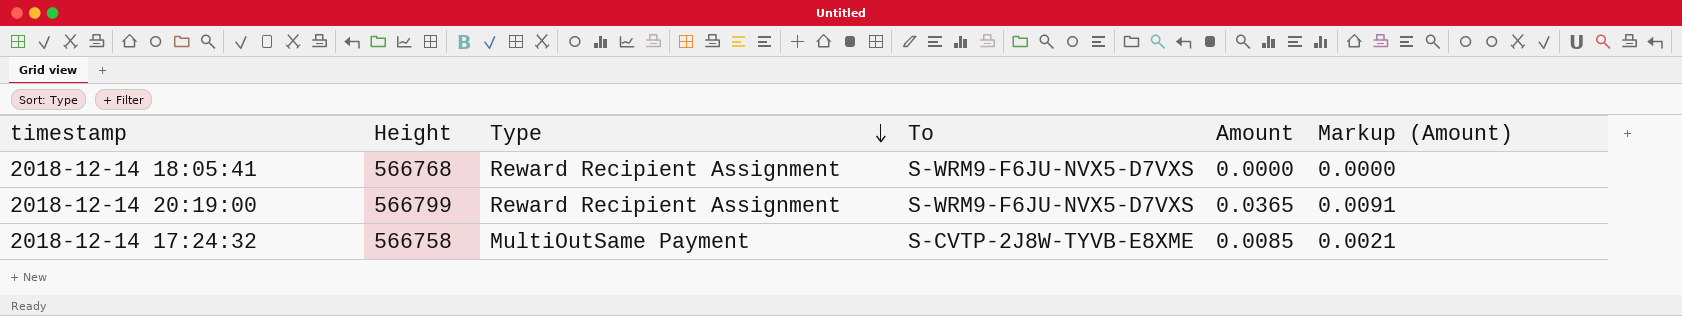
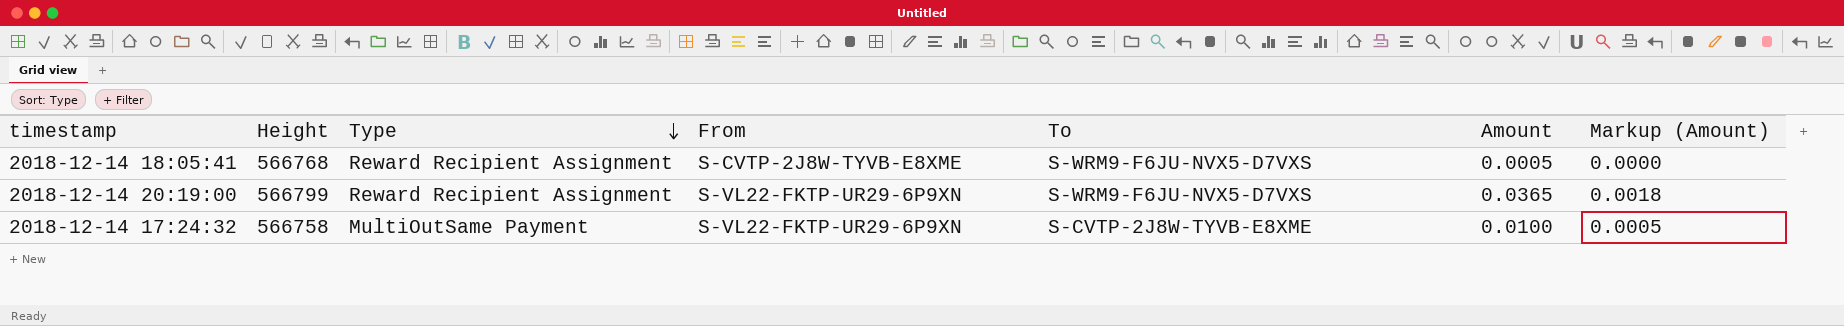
column From | position: none -> 4
column Markup (Amount) | formula: [Amount] * 0.25 -> [Amount] * 0.05
2018-12-14 18:05:41 | Amount: 0.0000 -> 0.0005
2018-12-14 17:24:32 | Amount: 0.0085 -> 0.0100

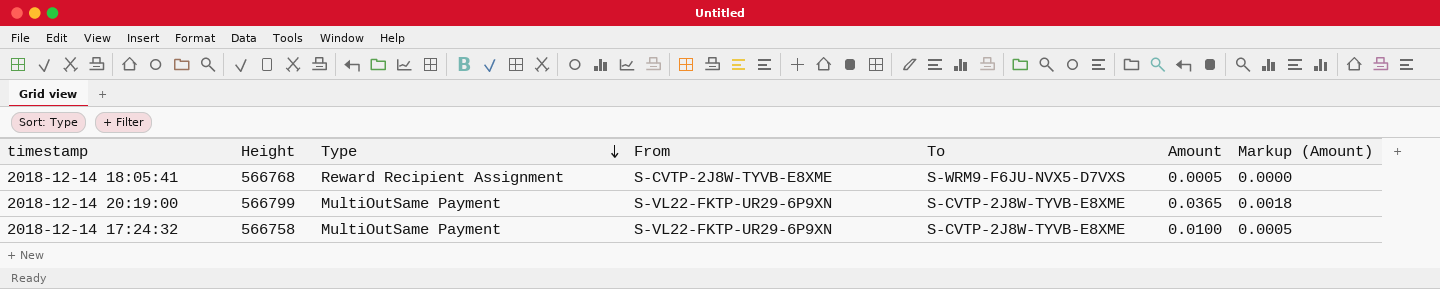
2018-12-14 20:19:00 | Type: Reward Recipient Assignment -> MultiOutSame Payment
2018-12-14 20:19:00 | To: S-WRM9-F6JU-NVX5-D7VXS -> S-CVTP-2J8W-TYVB-E8XME

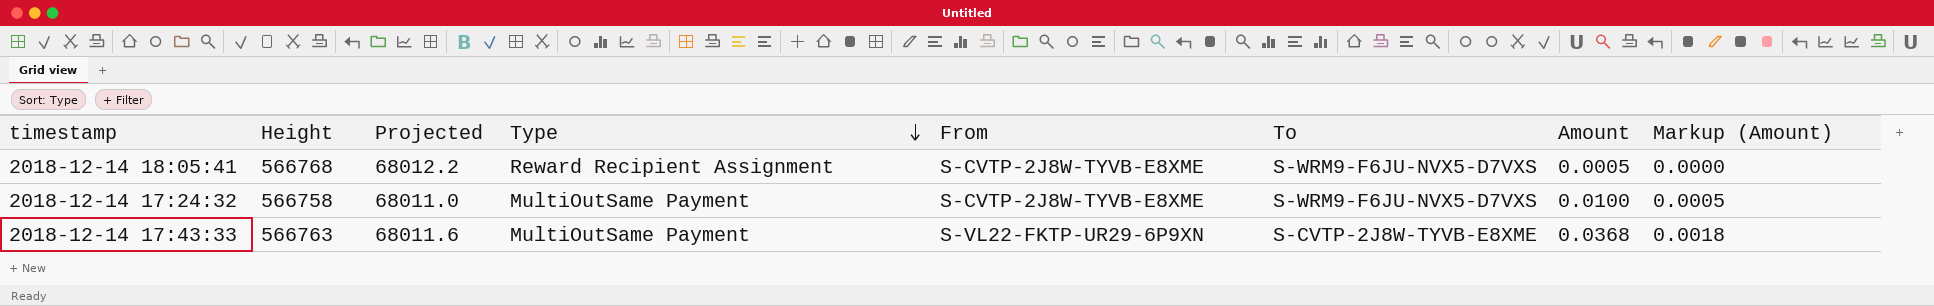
column Projected | formula: none -> [Height] * 0.12
row 2018-12-14 20:19:00: 566799 | MultiOutSame Payment | S-VL22-FKTP-UR29-6P9XN | S-CVTP-2J8W-TYVB-E8XME | 0.0365 | 0.0018 -> none
2018-12-14 17:24:32 | From: S-VL22-FKTP-UR29-6P9XN -> S-CVTP-2J8W-TYVB-E8XME
2018-12-14 17:24:32 | To: S-CVTP-2J8W-TYVB-E8XME -> S-WRM9-F6JU-NVX5-D7VXS
row 2018-12-14 17:43:33: none -> 566763 | 68011.6 | MultiOutSame Payment | S-VL22-FKTP-UR29-6P9XN | S-CVTP-2J8W-TYVB-E8XME | 0.0368 | 0.0018

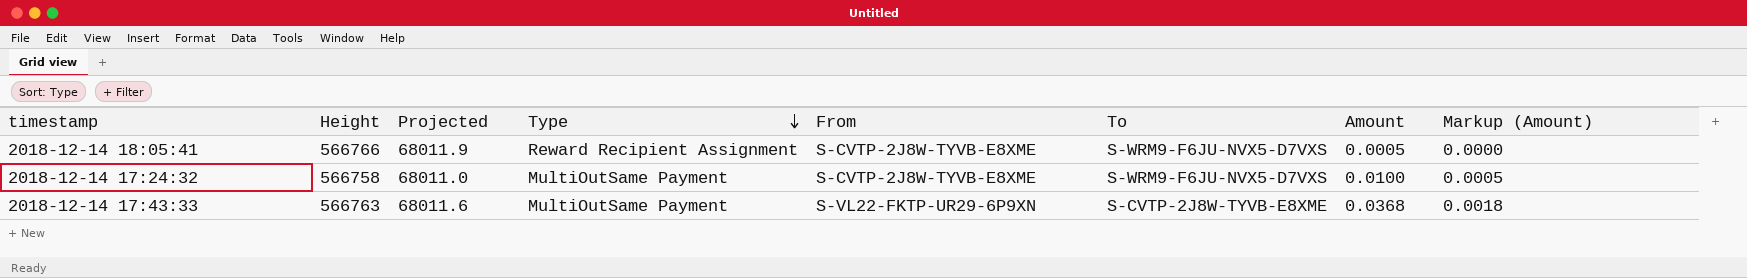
2018-12-14 18:05:41 | Height: 566768 -> 566766
2018-12-14 18:05:41 | Projected: 68012.2 -> 68011.9

